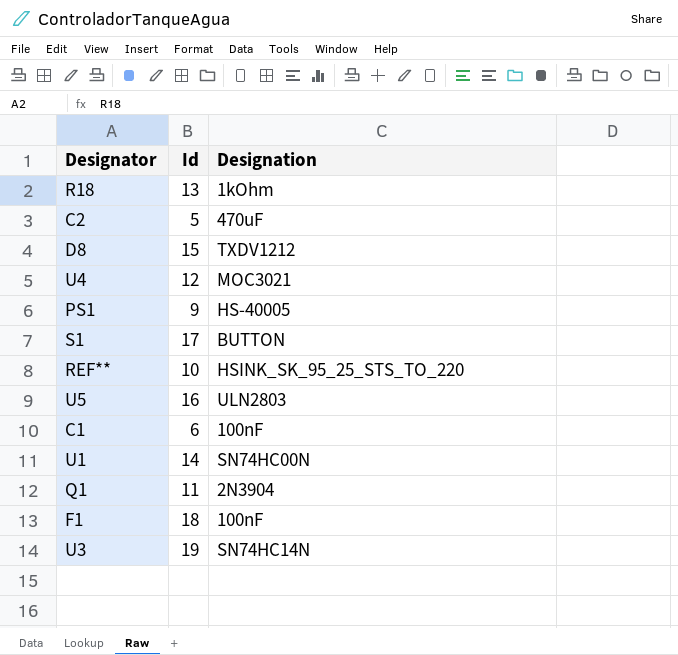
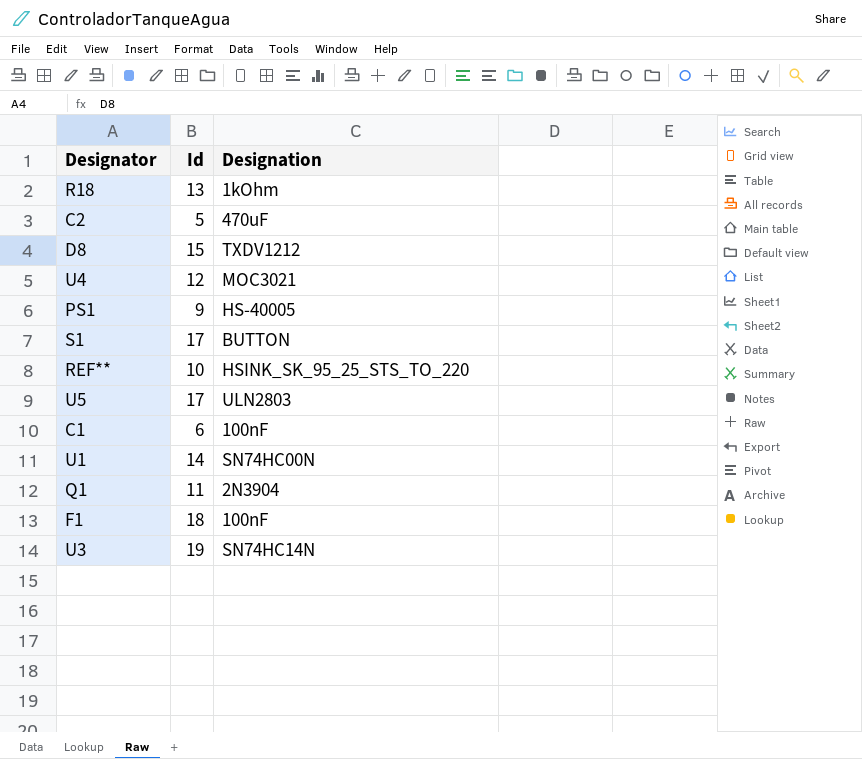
U5 | Id: 16 -> 17

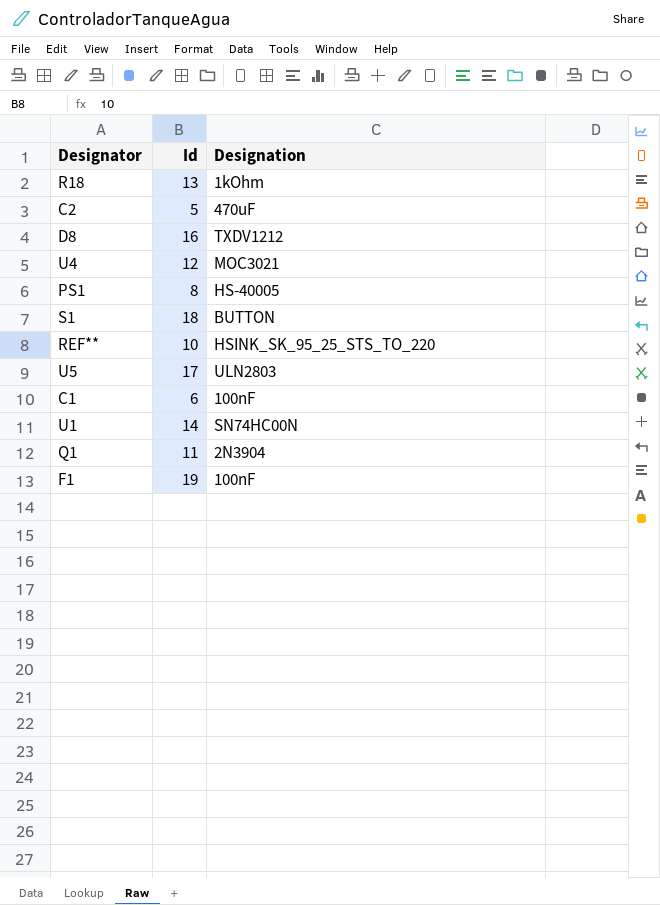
row U3: 19 | SN74HC14N -> none
D8 | Id: 15 -> 16
PS1 | Id: 9 -> 8
S1 | Id: 17 -> 18
F1 | Id: 18 -> 19

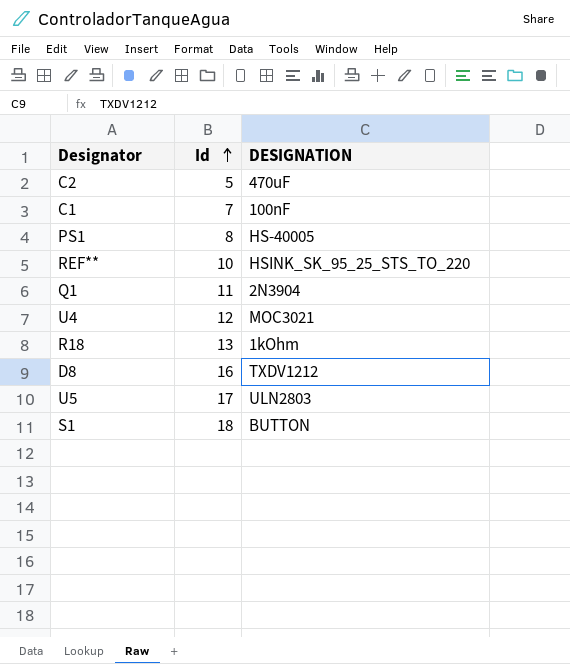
row order: none -> Id ascending
column name: Designation -> DESIGNATION
row U1: 14 | SN74HC00N -> none
row F1: 19 | 100nF -> none
C1 | Id: 6 -> 7

